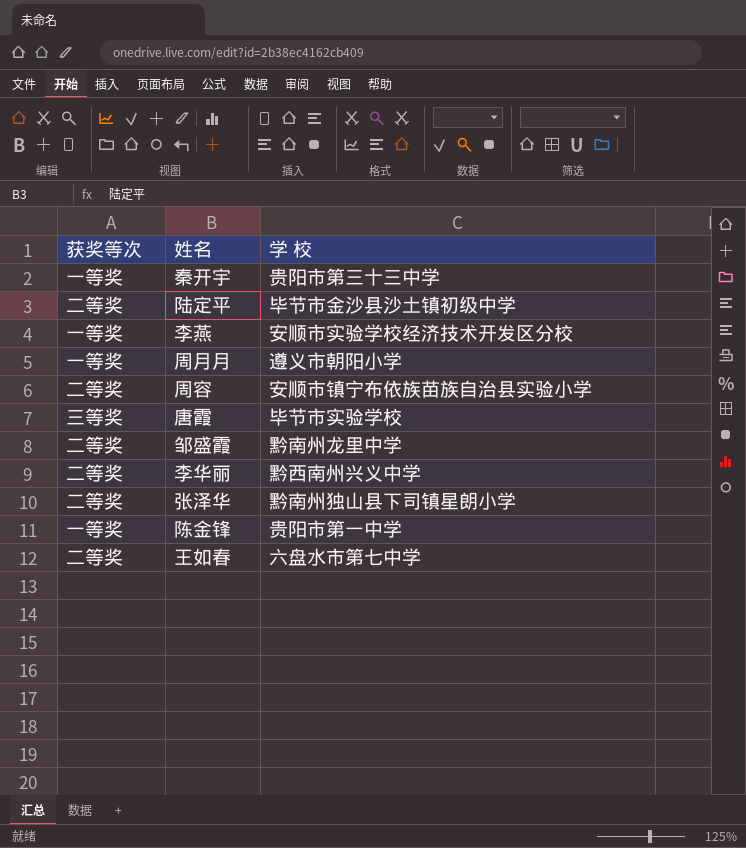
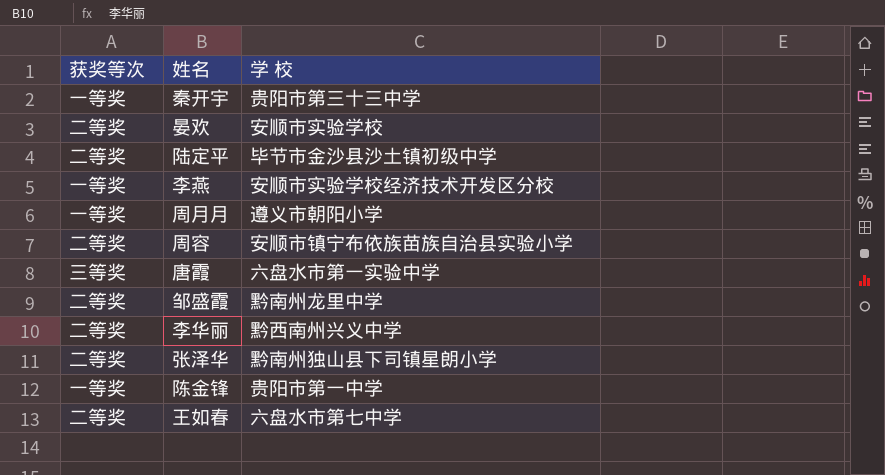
row 晏欢: none -> 二等奖 | 安顺市实验学校
唐霞 | 学 校: 毕节市实验学校 -> 六盘水市第一实验中学

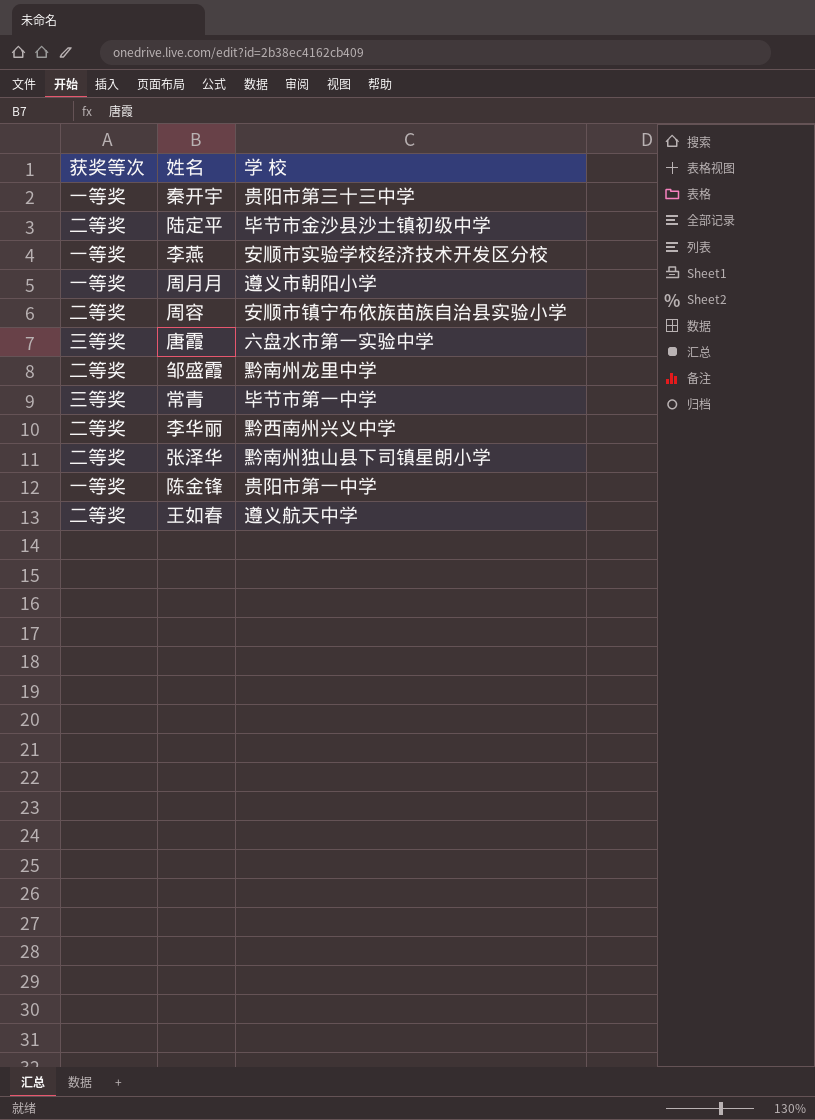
row 晏欢: 二等奖 | 安顺市实验学校 -> none
row 常青: none -> 三等奖 | 毕节市第一中学
王如春 | 学 校: 六盘水市第七中学 -> 遵义航天中学

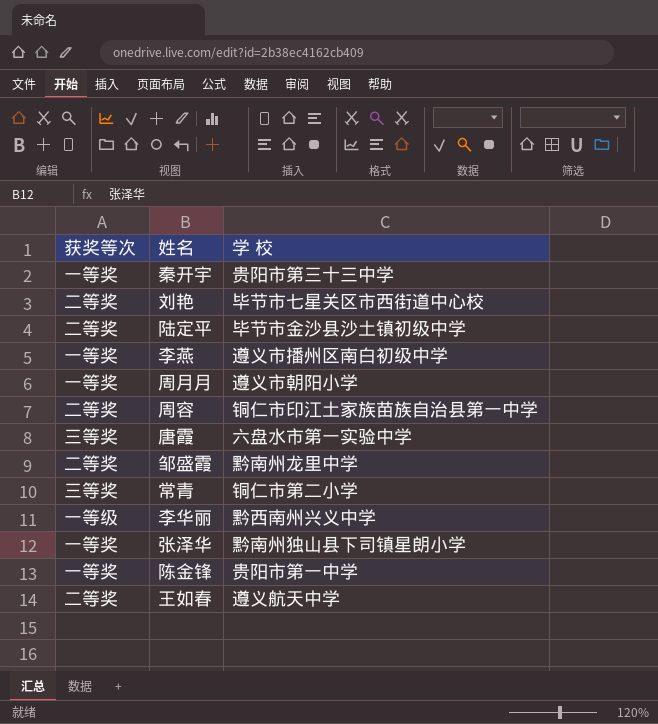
row 刘艳: none -> 二等奖 | 毕节市七星关区市西街道中心校
李燕 | 学 校: 安顺市实验学校经济技术开发区分校 -> 遵义市播州区南白初级中学
周容 | 学 校: 安顺市镇宁布依族苗族自治县实验小学 -> 铜仁市印江土家族苗族自治县第一中学
常青 | 学 校: 毕节市第一中学 -> 铜仁市第二小学
李华丽 | 获奖等次: 二等奖 -> 一等级
张泽华 | 获奖等次: 二等奖 -> 一等奖

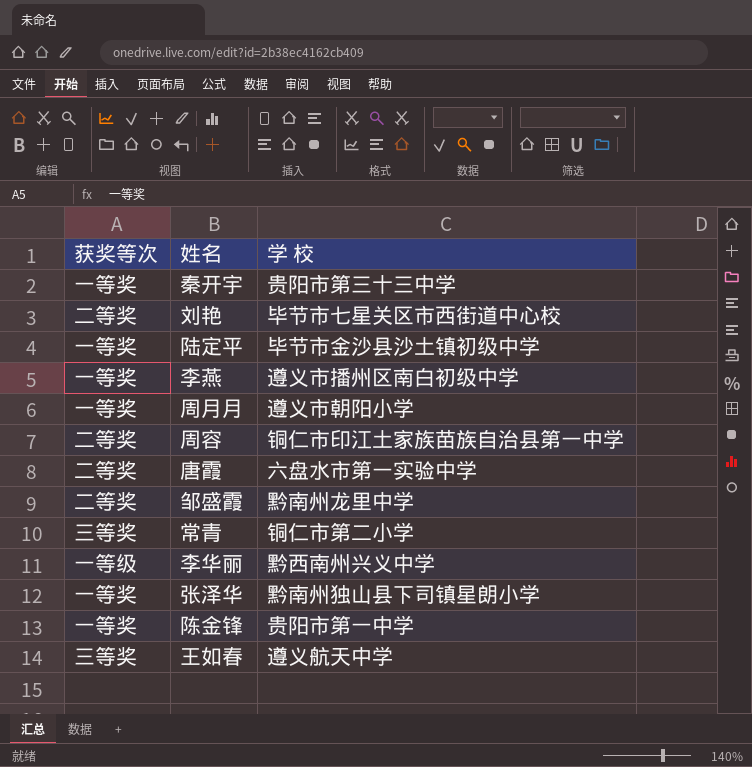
陆定平 | 获奖等次: 二等奖 -> 一等奖
唐霞 | 获奖等次: 三等奖 -> 二等奖
王如春 | 获奖等次: 二等奖 -> 三等奖

